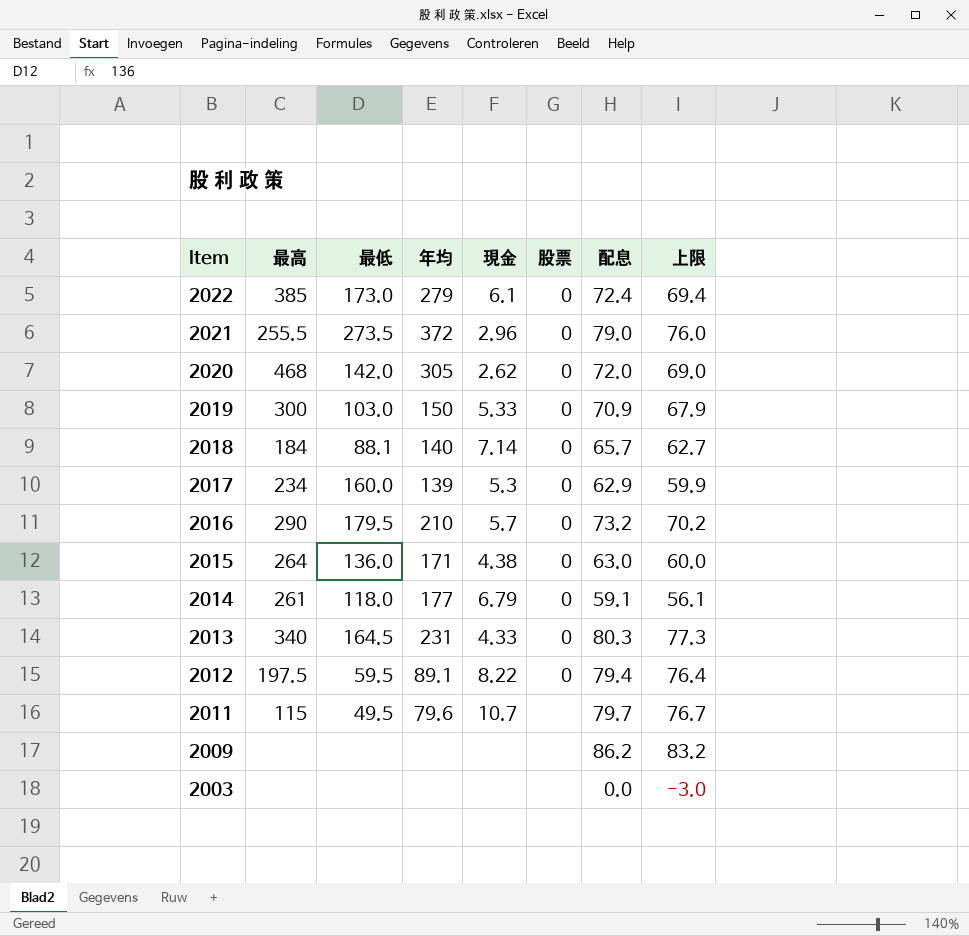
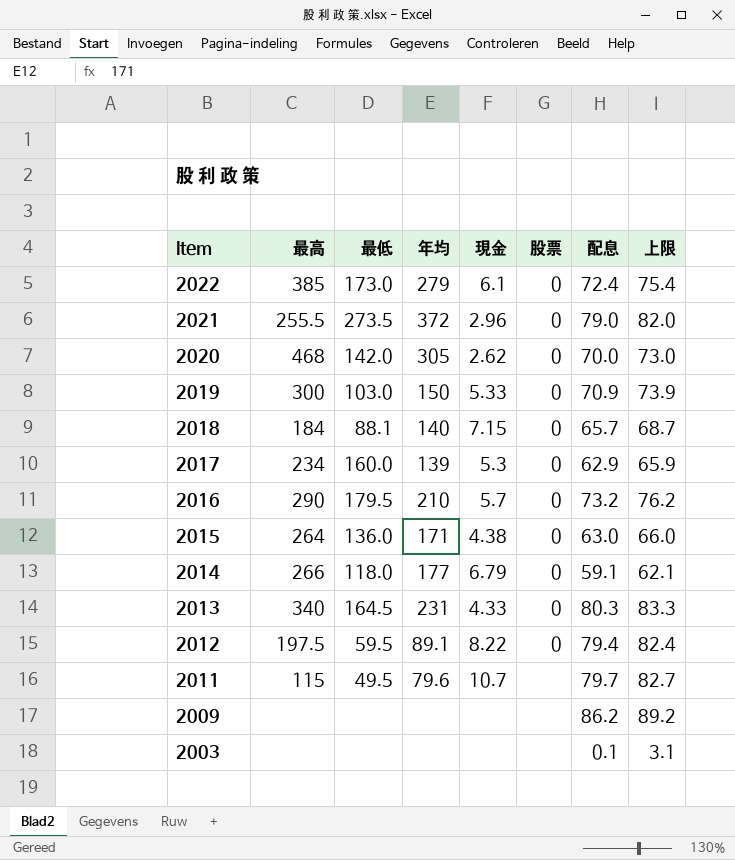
column 上限 | formula: [配息] - 3 -> [配息] + 3
2020 | 配息: 72.0 -> 70.0
2018 | 現金: 7.14 -> 7.15
2014 | 最高: 261 -> 266
2003 | 配息: 0.0 -> 0.1

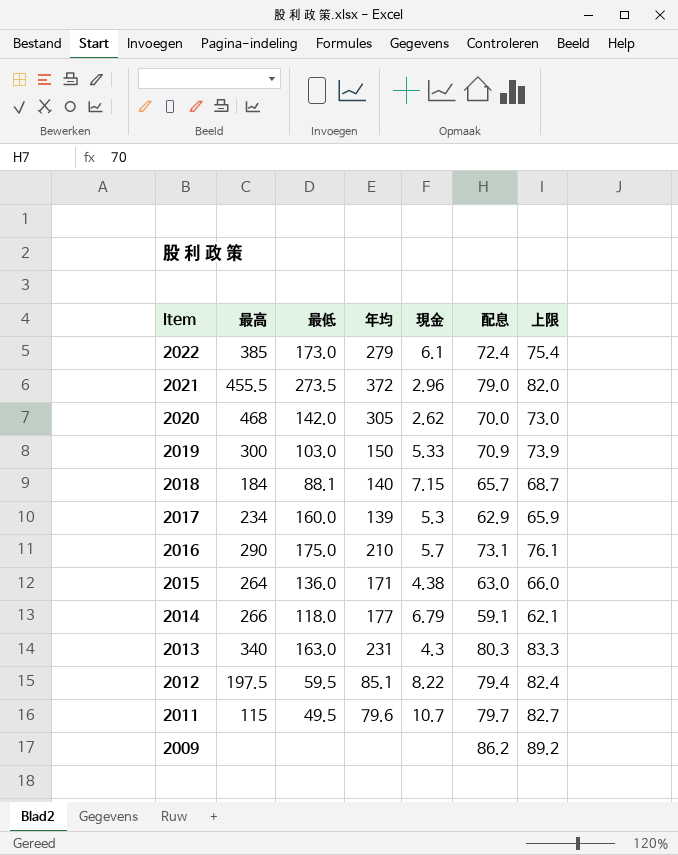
column 股票 | position: 6 -> none
row 2003: none | none | none | none | none | 0.1 | 3.1 -> none
2021 | 最高: 255.5 -> 455.5
2016 | 最低: 179.5 -> 175.0
2016 | 配息: 73.2 -> 73.1
2016 | 上限: 76.2 -> 76.1
2013 | 最低: 164.5 -> 163.0
2013 | 現金: 4.33 -> 4.3
2012 | 年均: 89.1 -> 85.1

